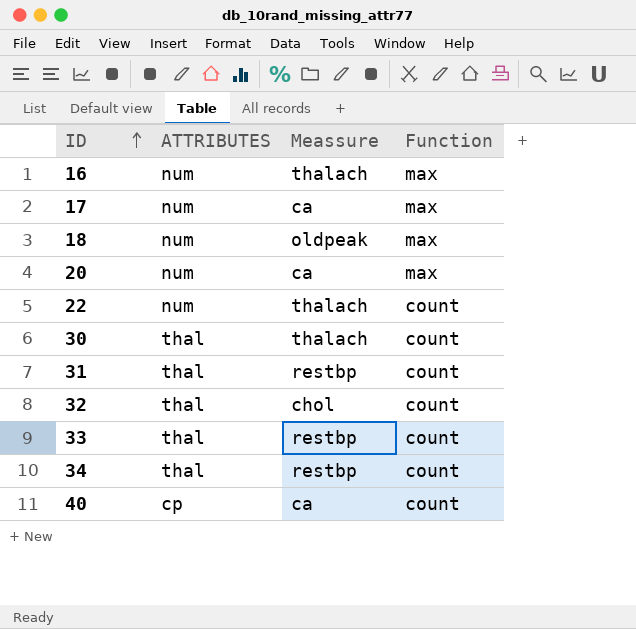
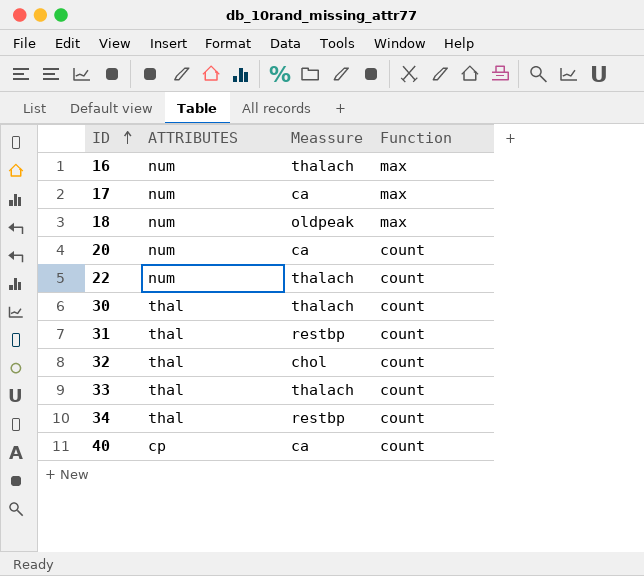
20 | Function: max -> count
33 | Meassure: restbp -> thalach

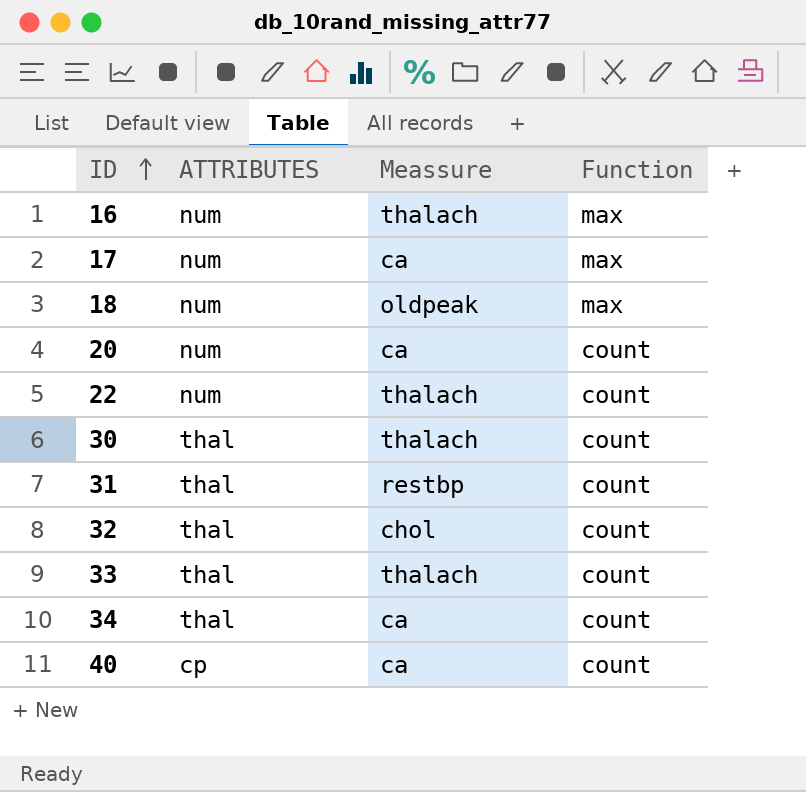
34 | Meassure: restbp -> ca

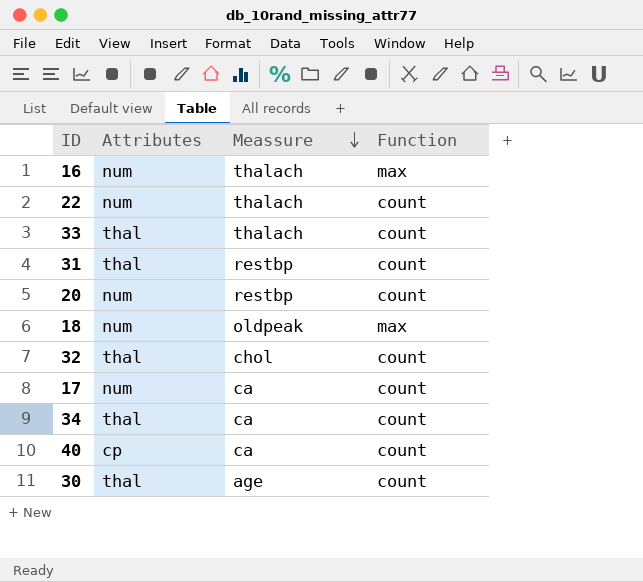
row order: ID ascending -> Meassure descending
column name: ATTRIBUTES -> Attributes
20 | Meassure: ca -> restbp
17 | Function: max -> count
30 | Meassure: thalach -> age

